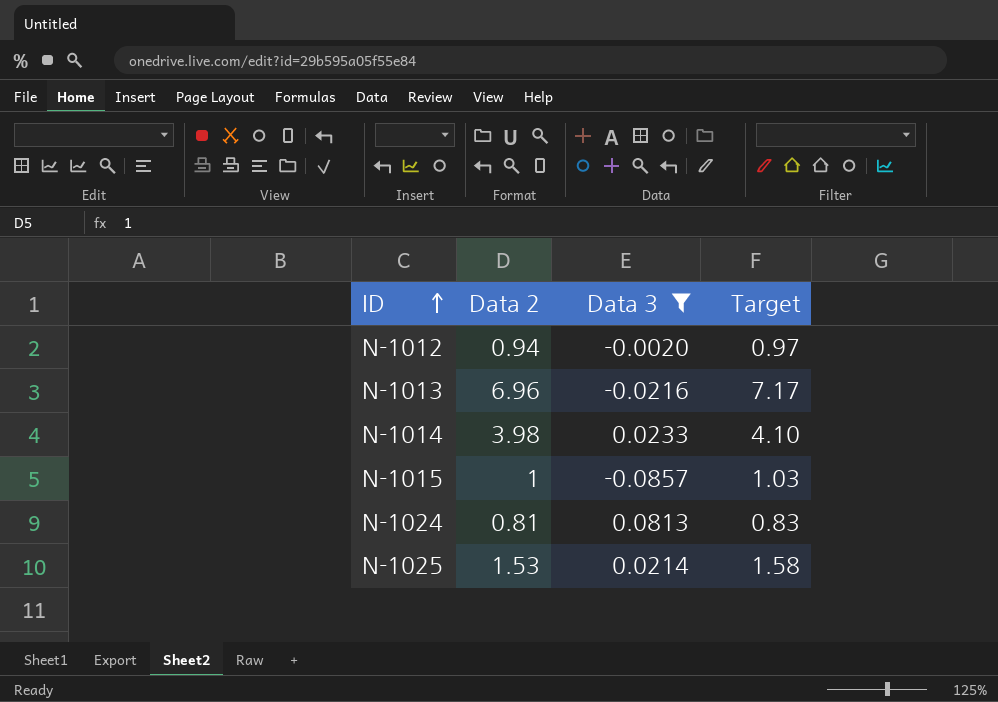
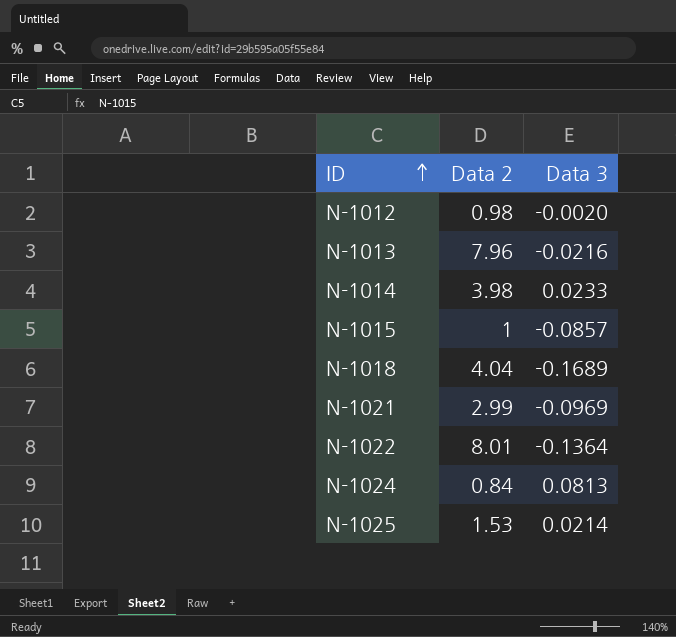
filter: Data 3 >= -0.0857 -> none
column Target | formula: [Data 2] * 1.03 -> none
N-1012 | Data 2: 0.94 -> 0.98
N-1013 | Data 2: 6.96 -> 7.96
N-1024 | Data 2: 0.81 -> 0.84

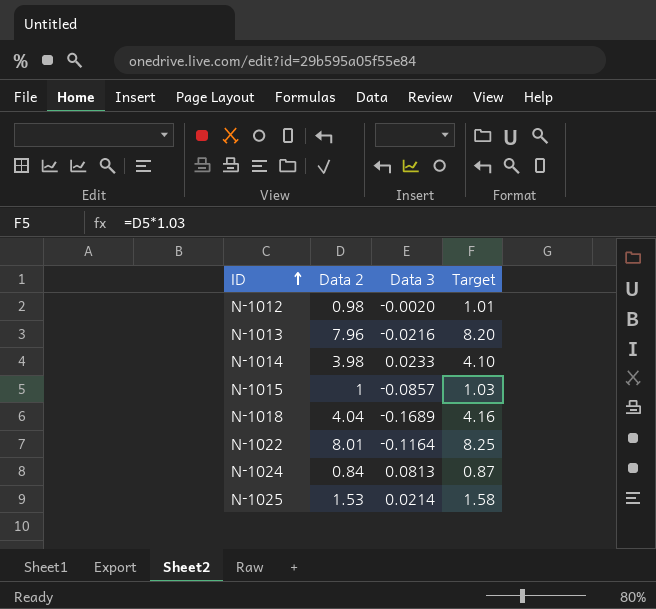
column Target | formula: none -> [Data 2] * 1.03
row N-1021: 2.99 | -0.0969 -> none
N-1022 | Data 3: -0.1364 -> -0.1164

